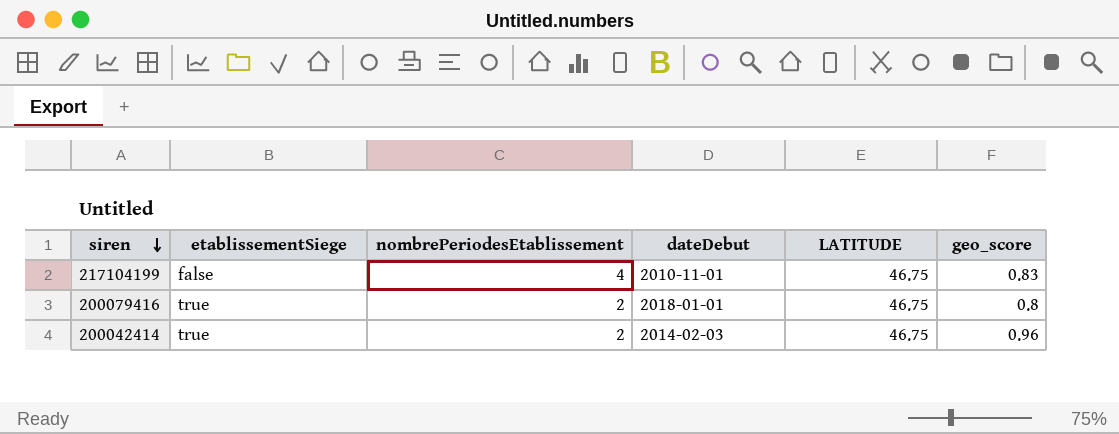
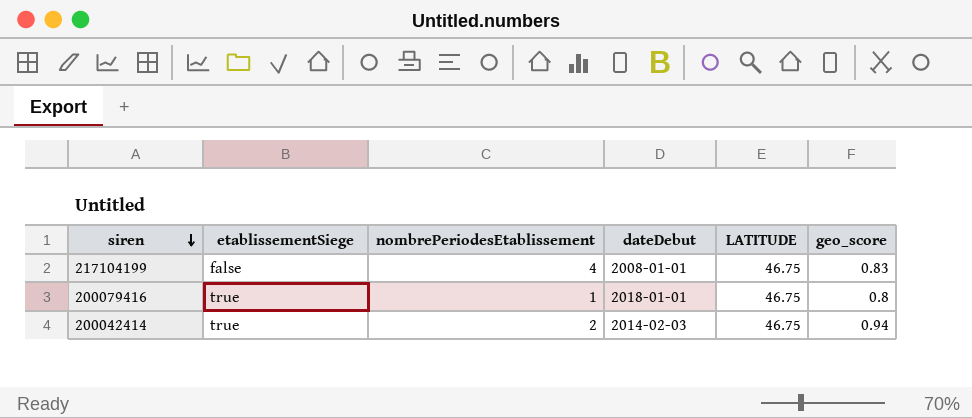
217104199 | dateDebut: 2010-11-01 -> 2008-01-01
200079416 | nombrePeriodesEtablissement: 2 -> 1
200042414 | geo_score: 0.96 -> 0.94

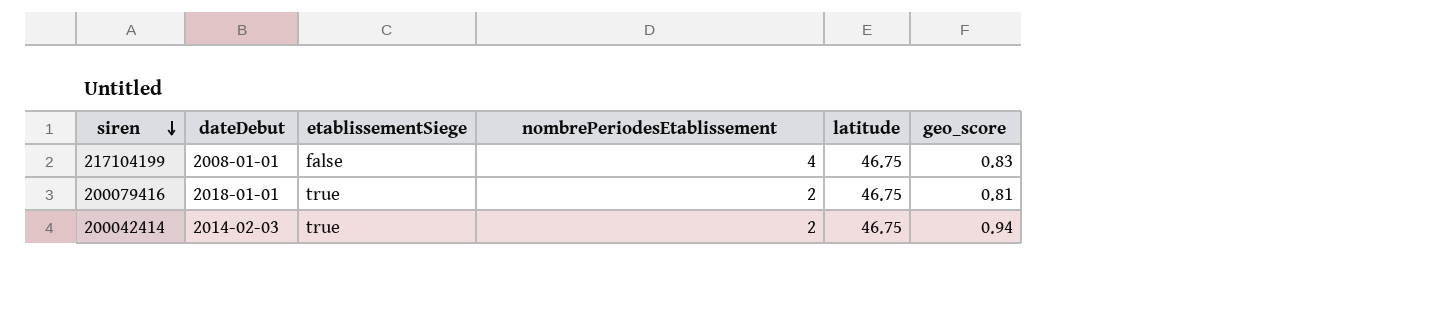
column dateDebut | position: 4 -> 2
column name: LATITUDE -> latitude
200079416 | nombrePeriodesEtablissement: 1 -> 2
200079416 | geo_score: 0.8 -> 0.81

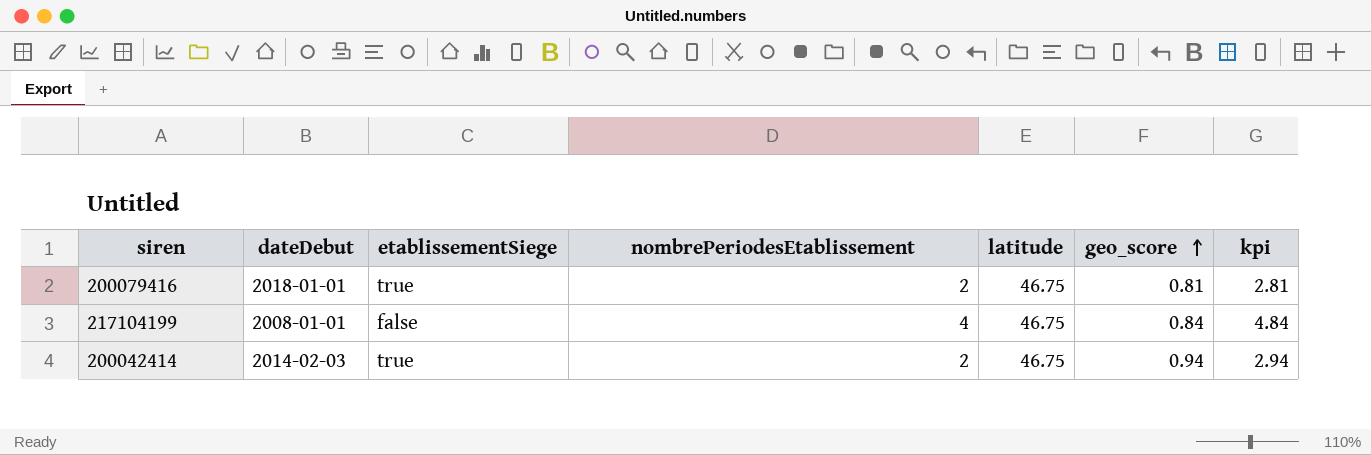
row order: siren descending -> geo_score ascending
column kpi | formula: none -> [nombrePeriodesEtablissement] + [geo_score]
217104199 | geo_score: 0.83 -> 0.84

